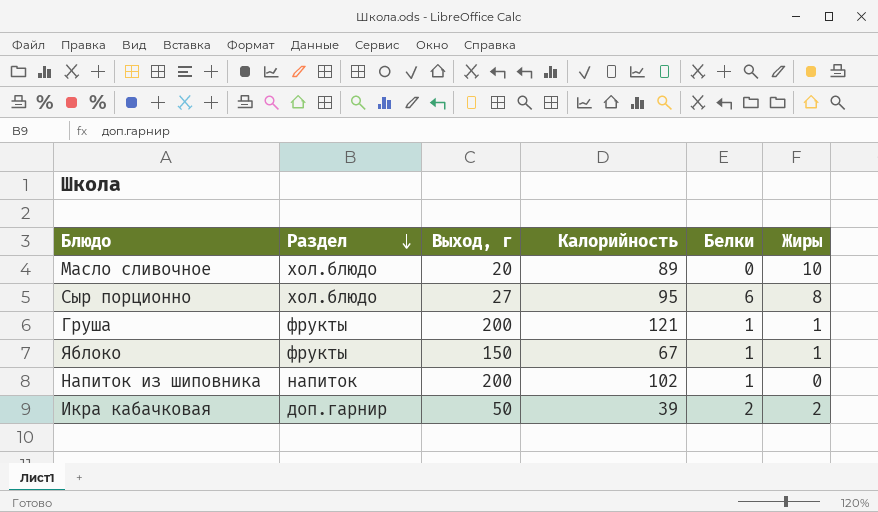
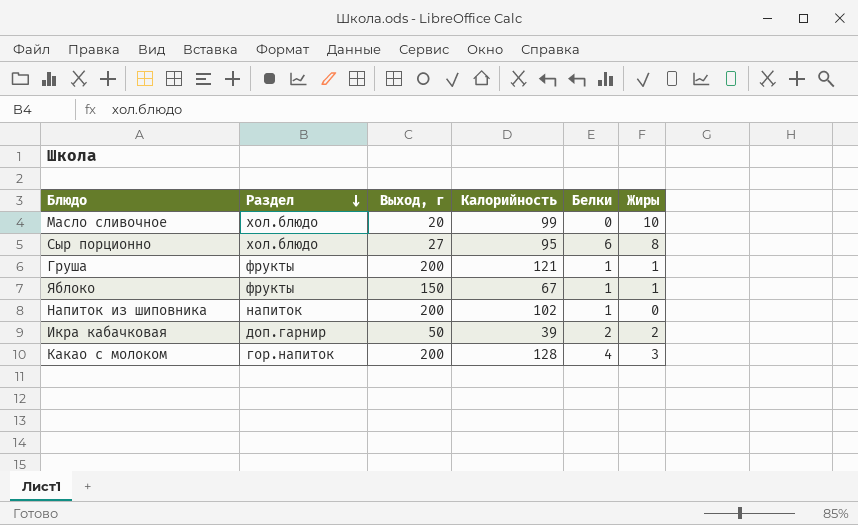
Масло сливочное | Калорийность: 89 -> 99
row Какао с молоком: none -> гор.напиток | 200 | 128 | 4 | 3

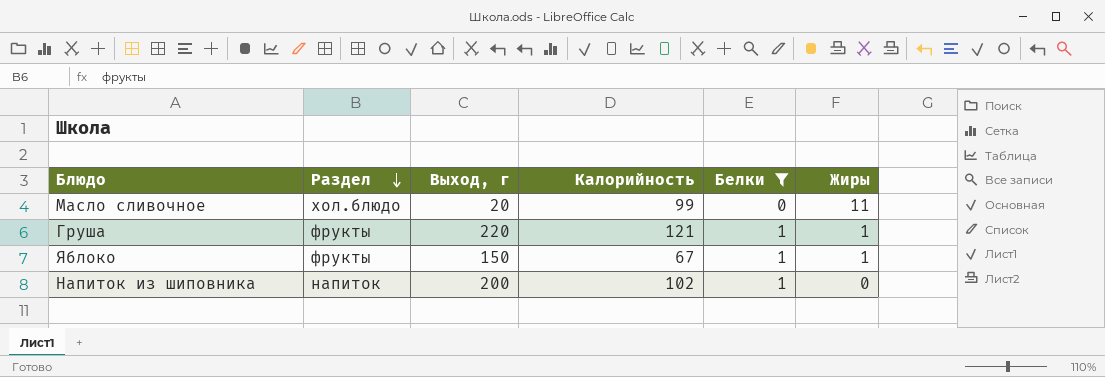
filter: none -> Белки <= 1
Масло сливочное | Жиры: 10 -> 11
Груша | Выход, г: 200 -> 220

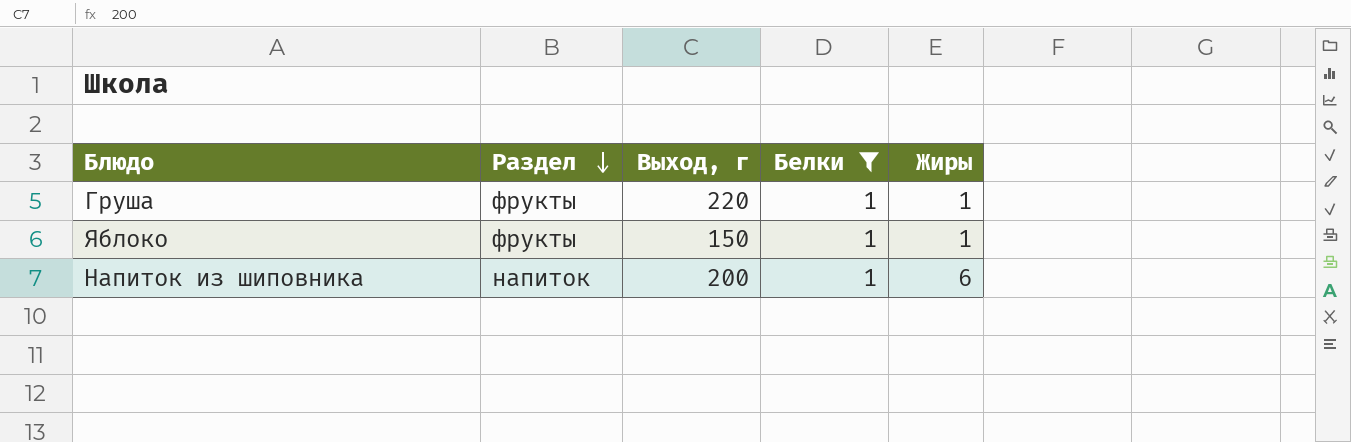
column Калорийность | position: 4 -> none
row Масло сливочное: хол.блюдо | 20 | 99 | 0 | 11 -> none
Напиток из шиповника | Жиры: 0 -> 6

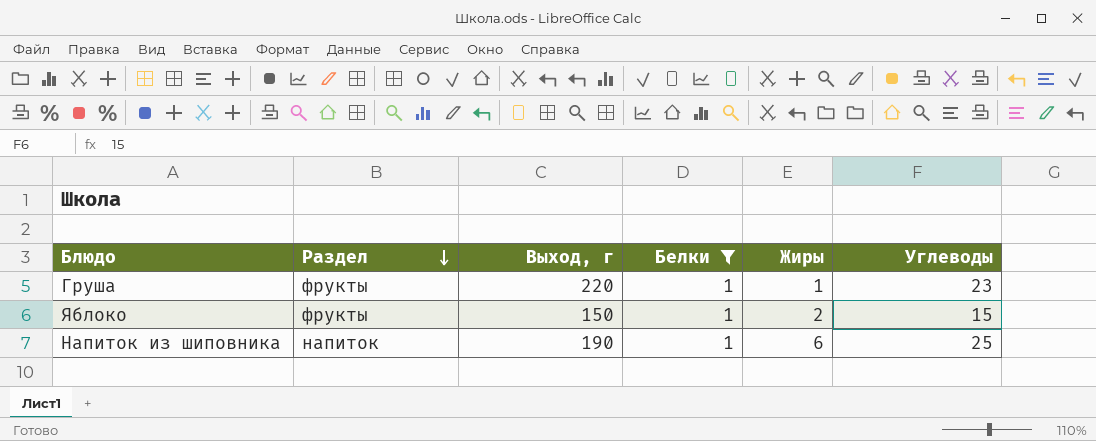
column Углеводы | position: none -> 6
Яблоко | Жиры: 1 -> 2
Напиток из шиповника | Выход, г: 200 -> 190

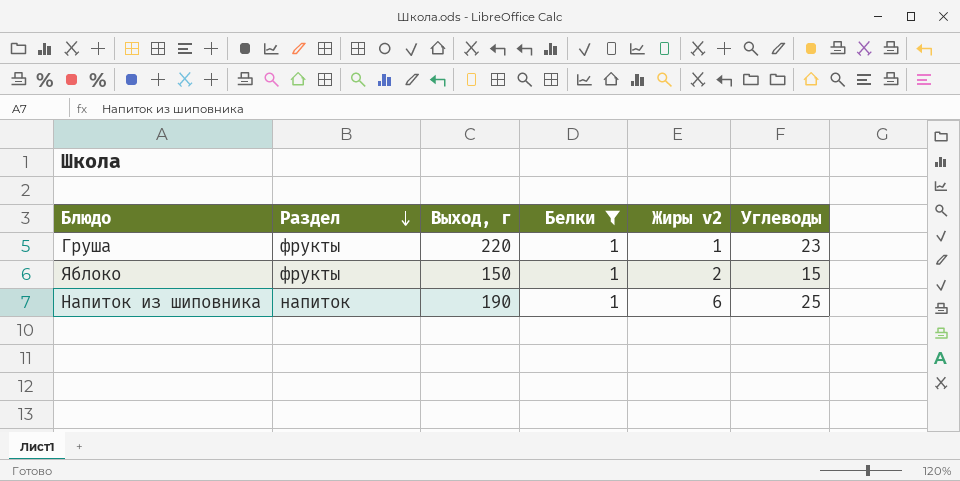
column name: Жиры -> Жиры v2

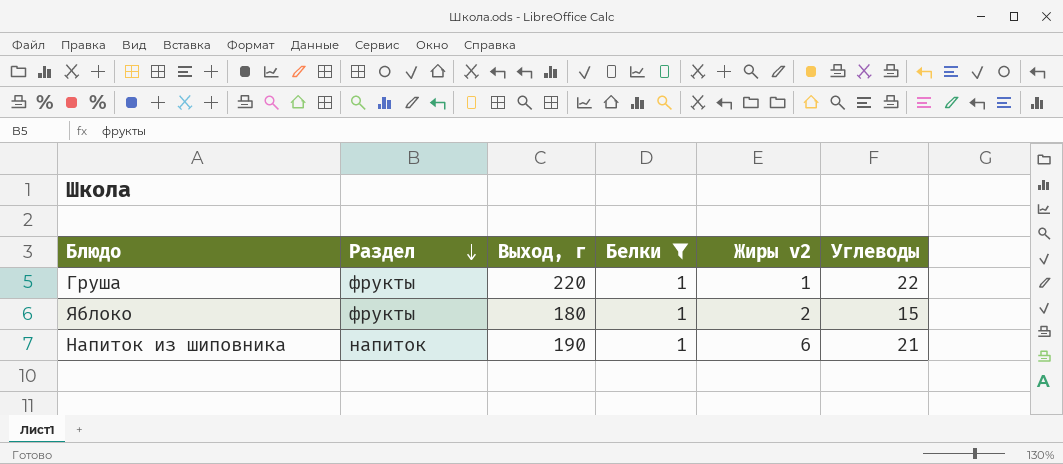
Груша | Углеводы: 23 -> 22
Яблоко | Выход, г: 150 -> 180
Напиток из шиповника | Углеводы: 25 -> 21

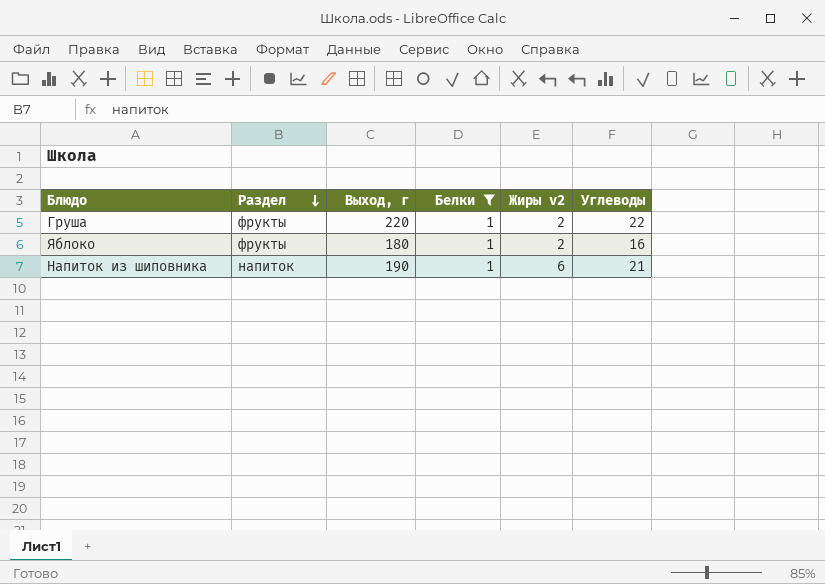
Груша | Жиры v2: 1 -> 2
Яблоко | Углеводы: 15 -> 16

